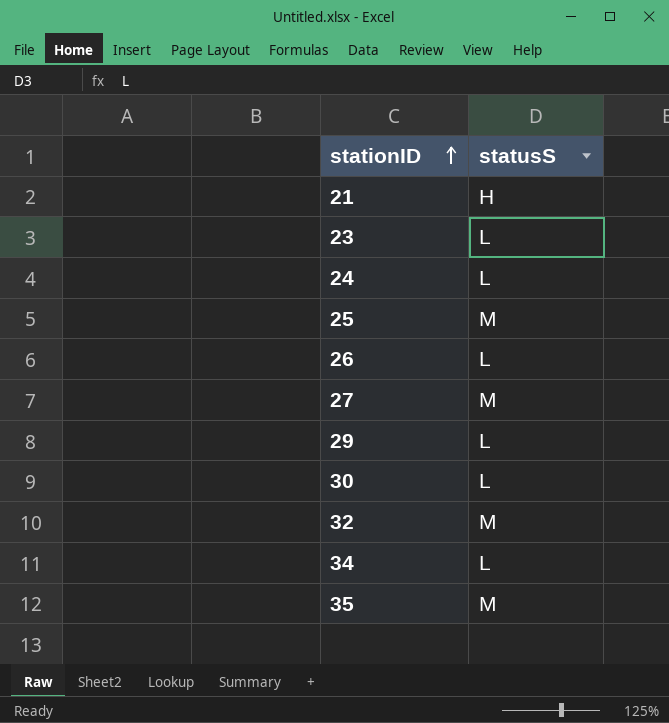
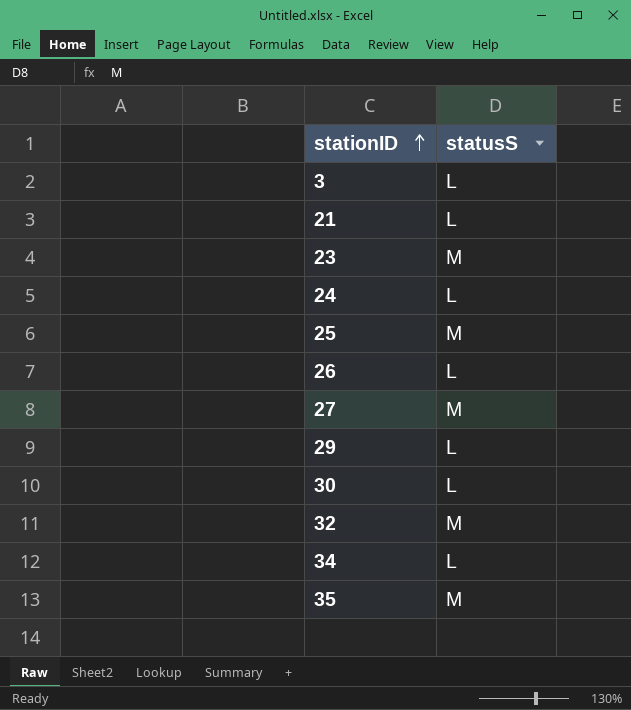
row 3: none -> L
21 | statusS: H -> L
23 | statusS: L -> M

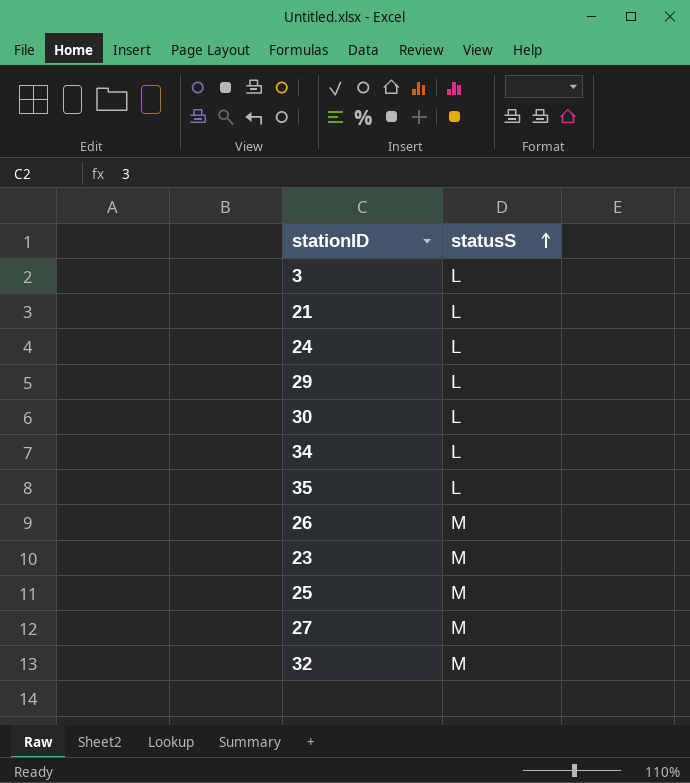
row order: stationID ascending -> statusS ascending
35 | statusS: M -> L
26 | statusS: L -> M

